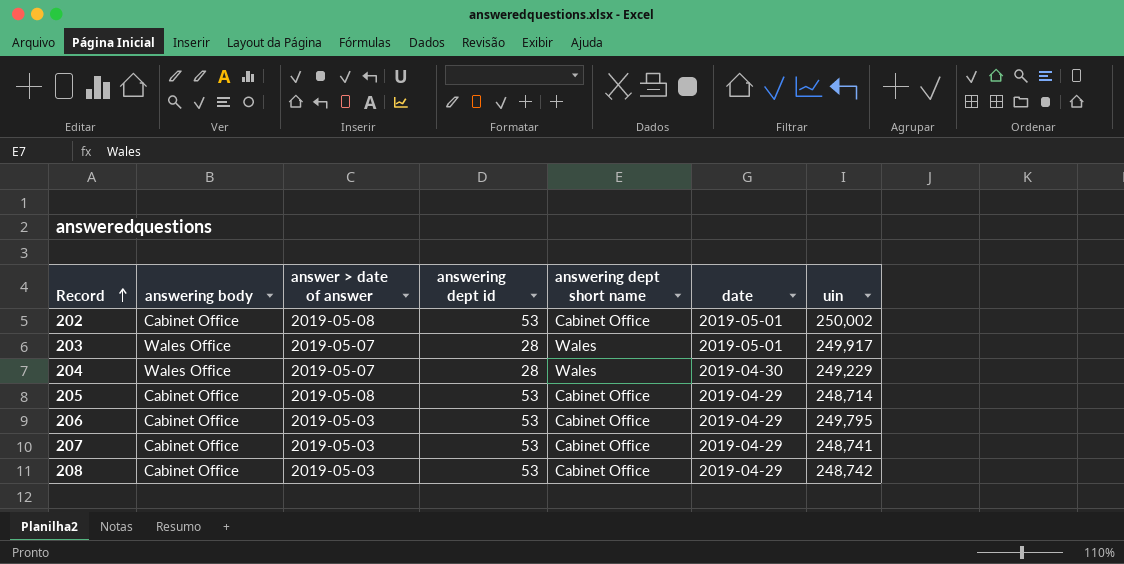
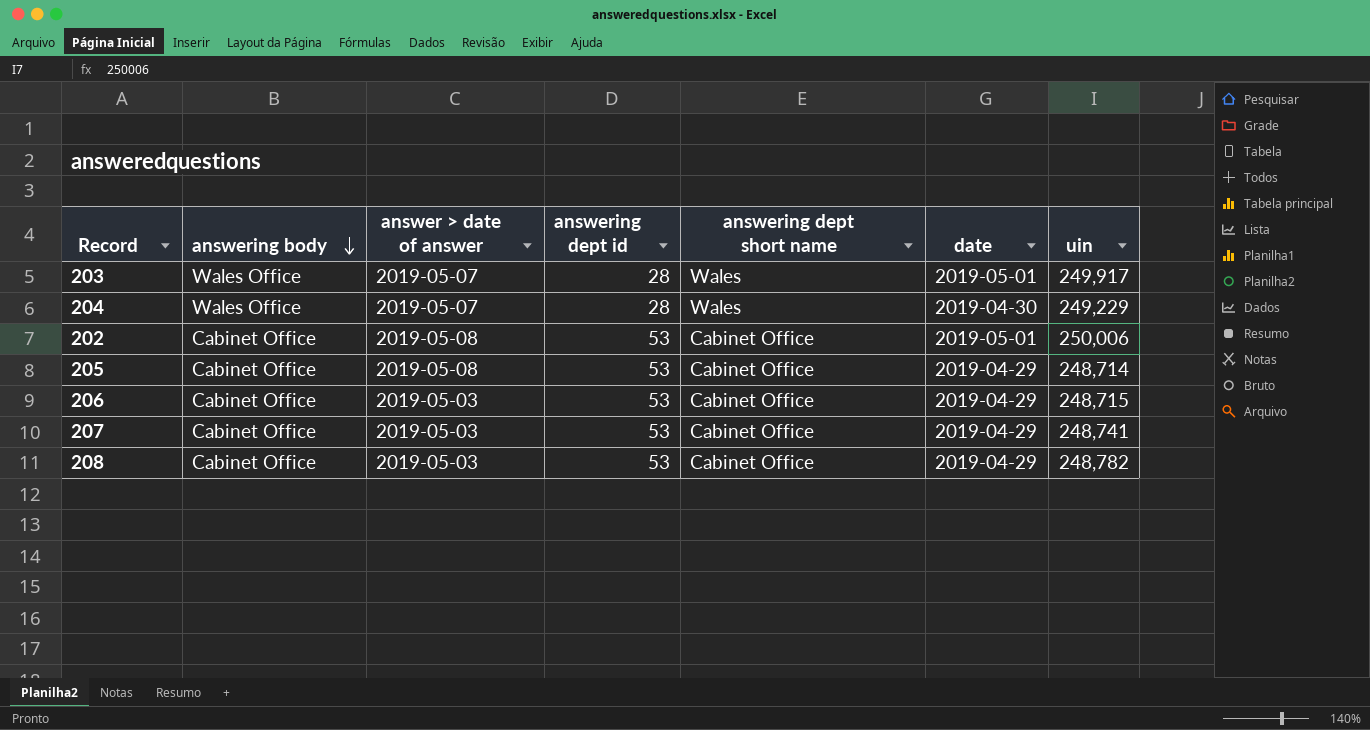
row order: Record ascending -> answering body descending
202 | uin: 250,002 -> 250,006
206 | uin: 249,795 -> 248,715
208 | uin: 248,742 -> 248,782

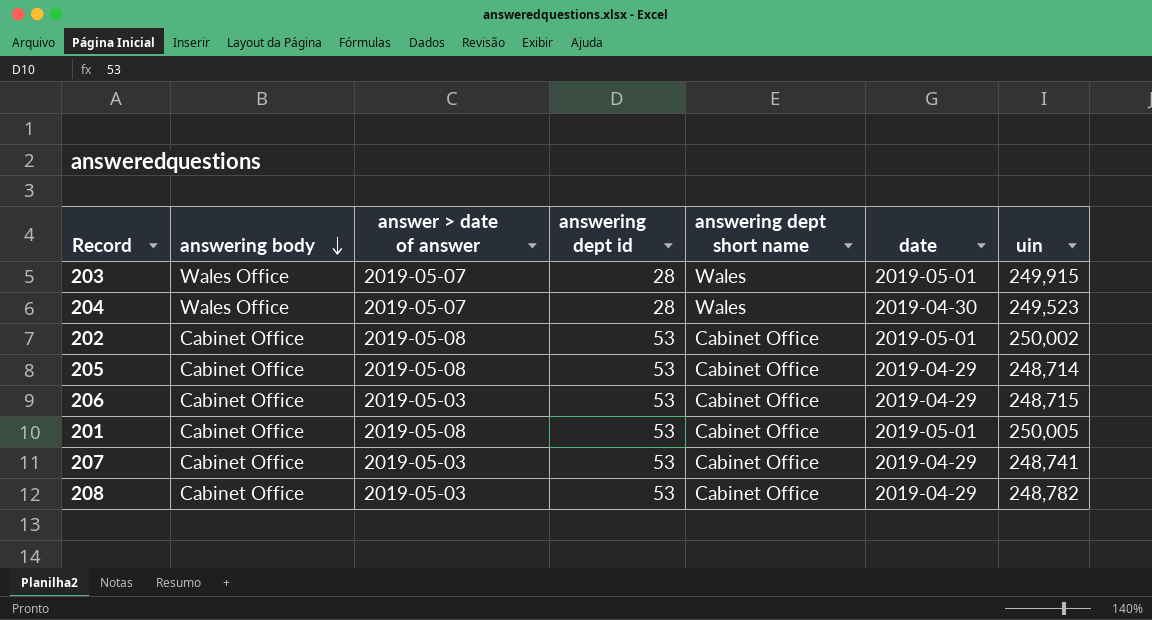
203 | uin: 249,917 -> 249,915
204 | uin: 249,229 -> 249,523
202 | uin: 250,006 -> 250,002
row 201: none -> Cabinet Office | 2019-05-08 | 53 | Cabinet Office | 2019-05-01 | 250,005

